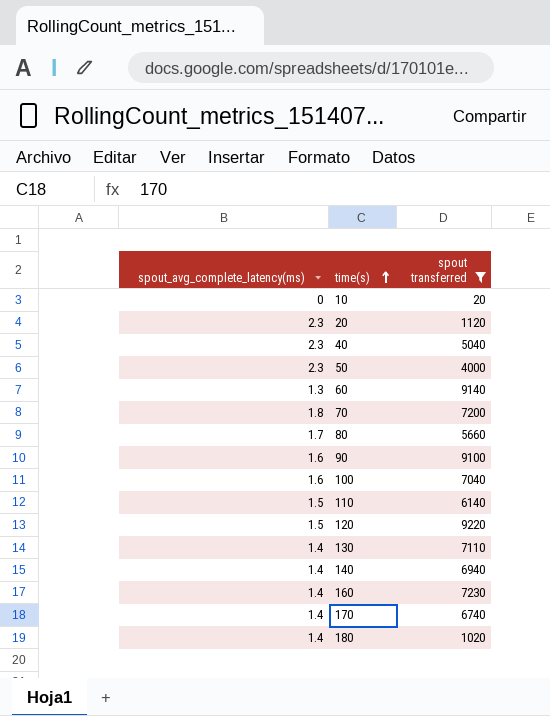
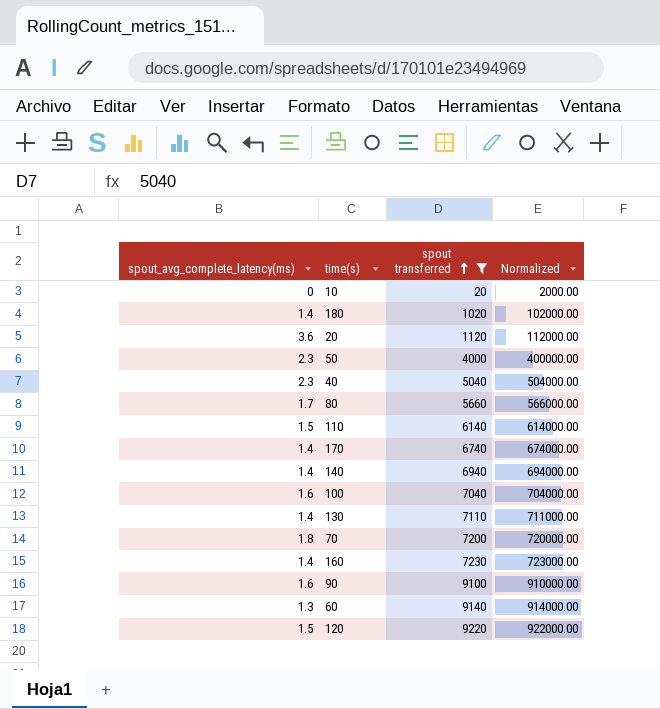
row order: time(s) ascending -> spout transferred ascending
column Normalized | formula: none -> [spout transferred] * 100
20 | spout_avg_complete_latency(ms): 2.3 -> 3.6

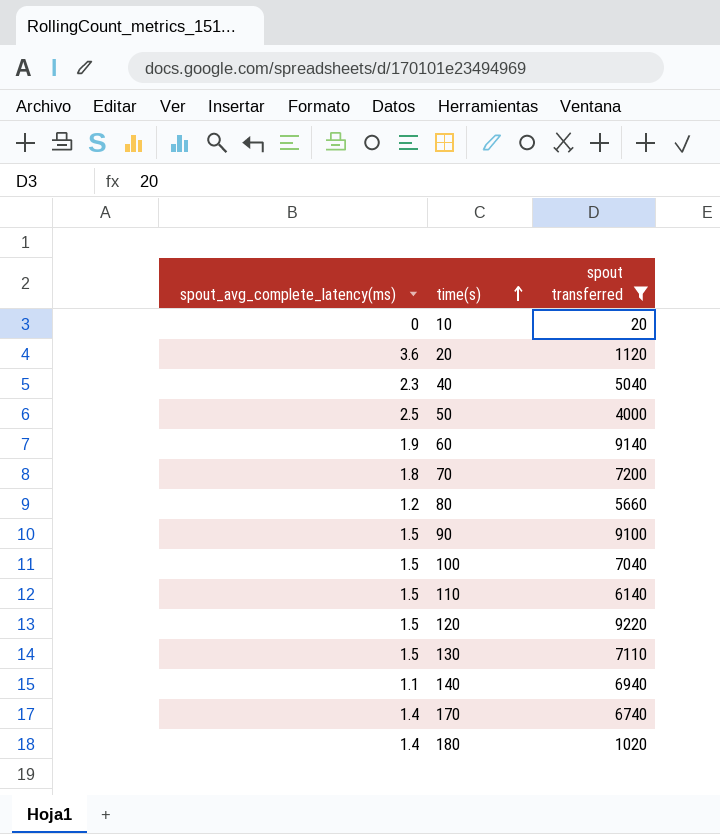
row order: spout transferred ascending -> time(s) ascending
column Normalized | formula: [spout transferred] * 100 -> none
row 160: 1.4 | 7230 | 723000.00 -> none
50 | spout_avg_complete_latency(ms): 2.3 -> 2.5
60 | spout_avg_complete_latency(ms): 1.3 -> 1.9
80 | spout_avg_complete_latency(ms): 1.7 -> 1.2
90 | spout_avg_complete_latency(ms): 1.6 -> 1.5
100 | spout_avg_complete_latency(ms): 1.6 -> 1.5
130 | spout_avg_complete_latency(ms): 1.4 -> 1.5
140 | spout_avg_complete_latency(ms): 1.4 -> 1.1

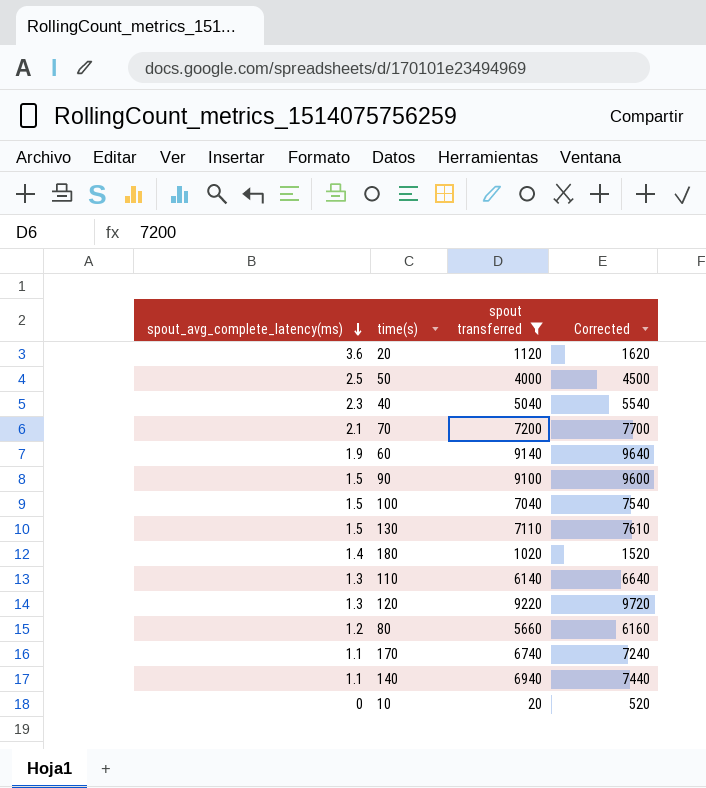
row order: time(s) ascending -> spout_avg_complete_latency(ms) descending
column Corrected | formula: none -> [spout transferred] + 500
70 | spout_avg_complete_latency(ms): 1.8 -> 2.1
110 | spout_avg_complete_latency(ms): 1.5 -> 1.3
120 | spout_avg_complete_latency(ms): 1.5 -> 1.3
170 | spout_avg_complete_latency(ms): 1.4 -> 1.1

